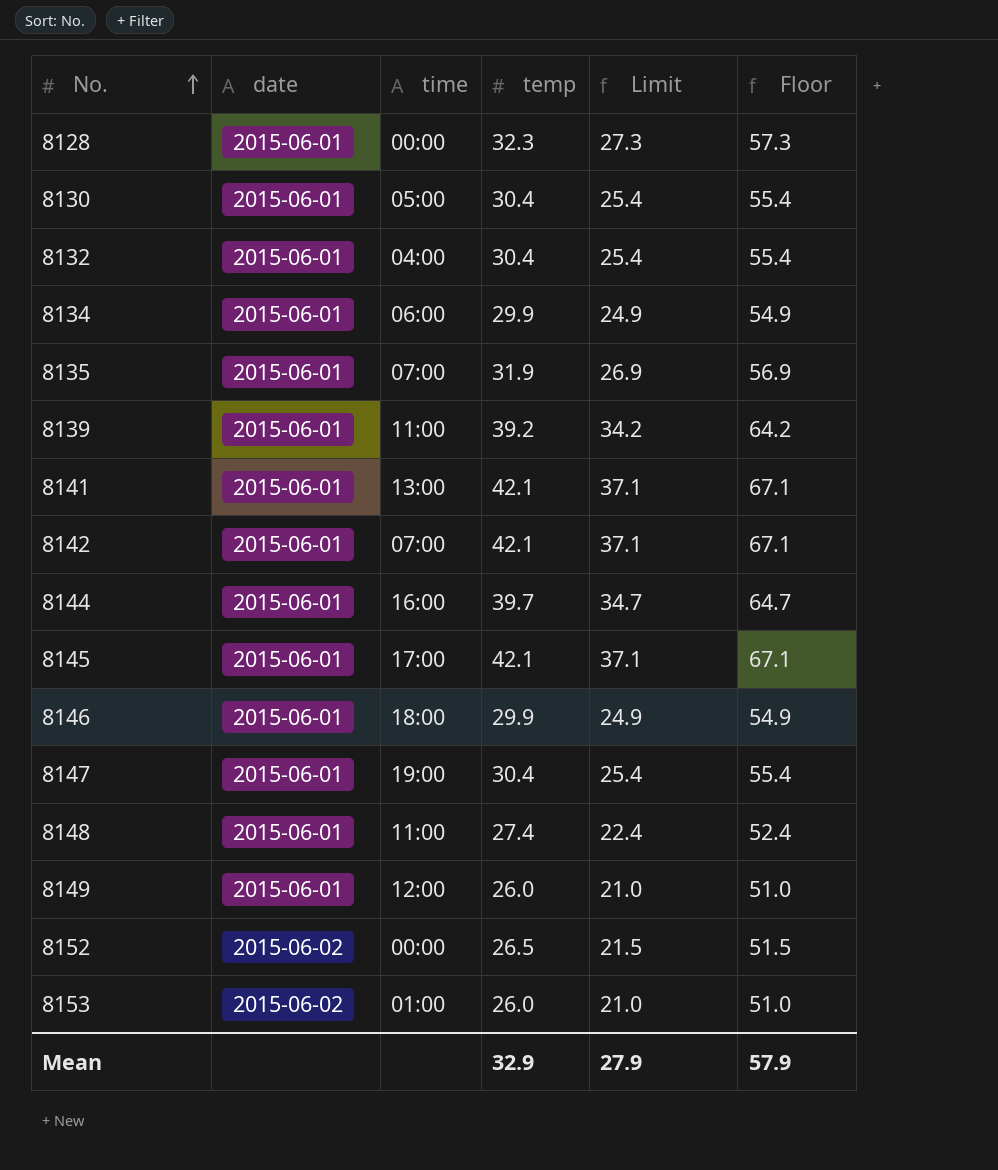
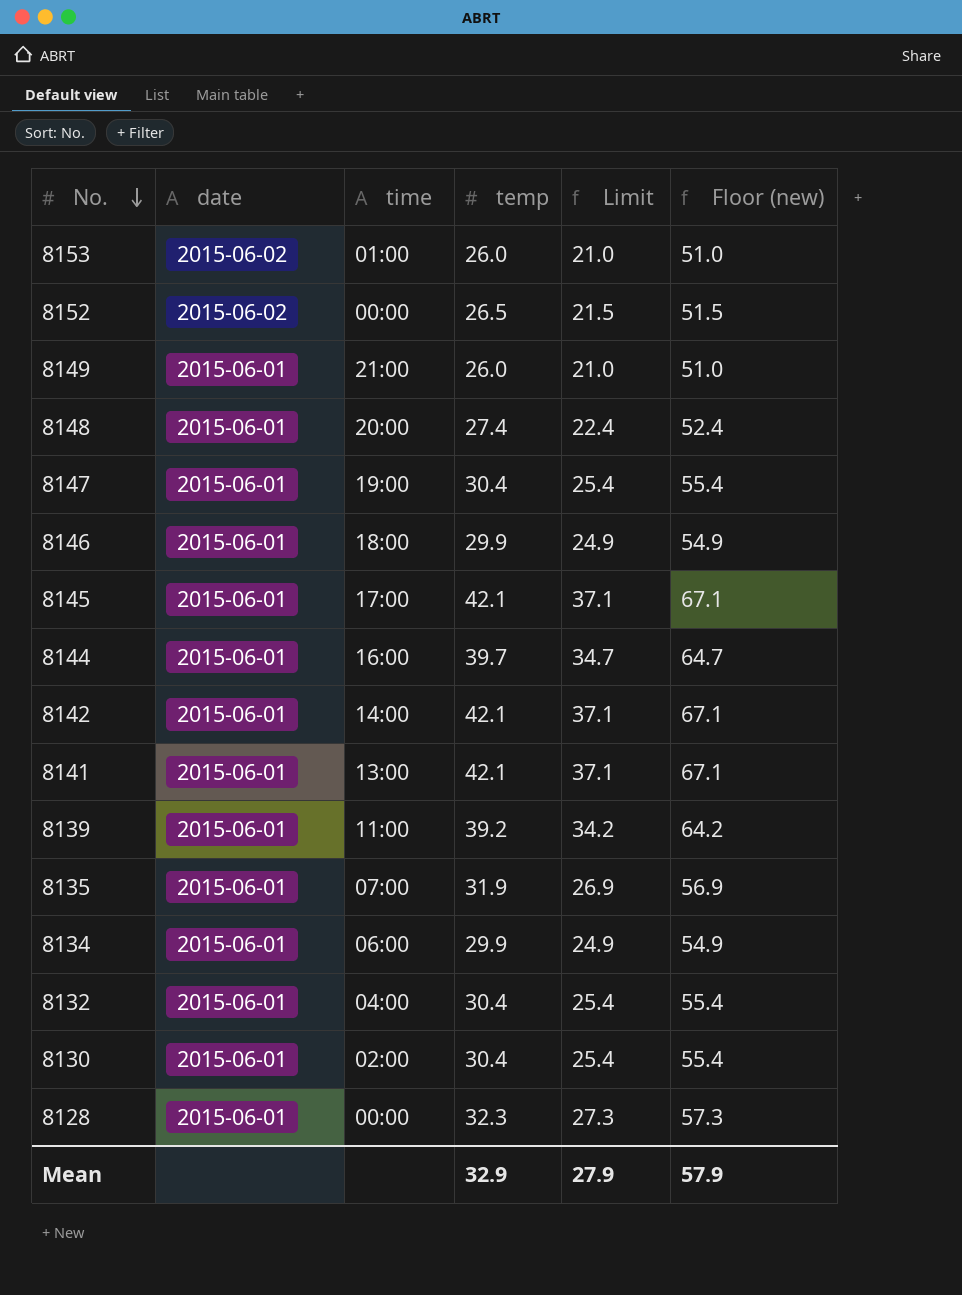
row order: No. ascending -> No. descending
column name: Floor -> Floor (new)
8149 | time: 12:00 -> 21:00
8148 | time: 11:00 -> 20:00
8142 | time: 07:00 -> 14:00
8130 | time: 05:00 -> 02:00

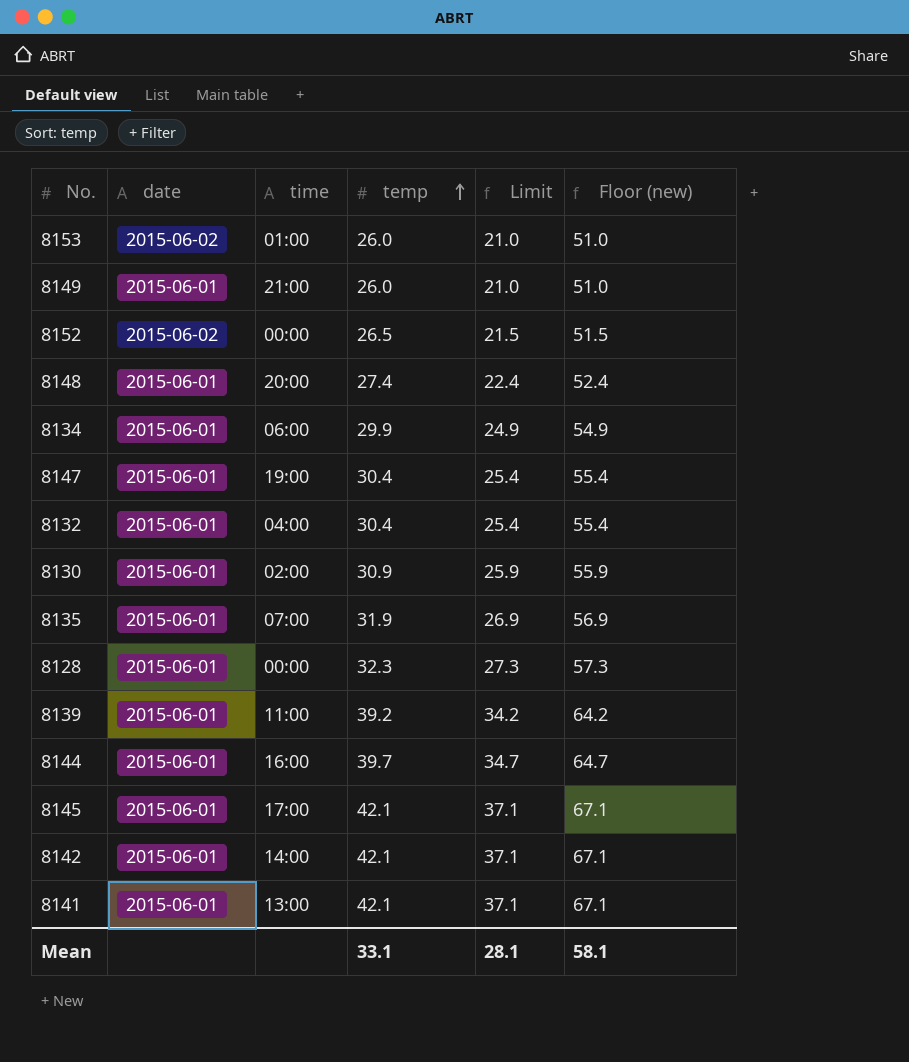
row order: No. descending -> temp ascending
row 8146: 2015-06-01 | 18:00 | 29.9 | 24.9 | 54.9 -> none
8130 | temp: 30.4 -> 30.9
8130 | Limit: 25.4 -> 25.9
8130 | Floor (new): 55.4 -> 55.9
Mean | temp: 32.9 -> 33.1
Mean | Limit: 27.9 -> 28.1
Mean | Floor (new): 57.9 -> 58.1

